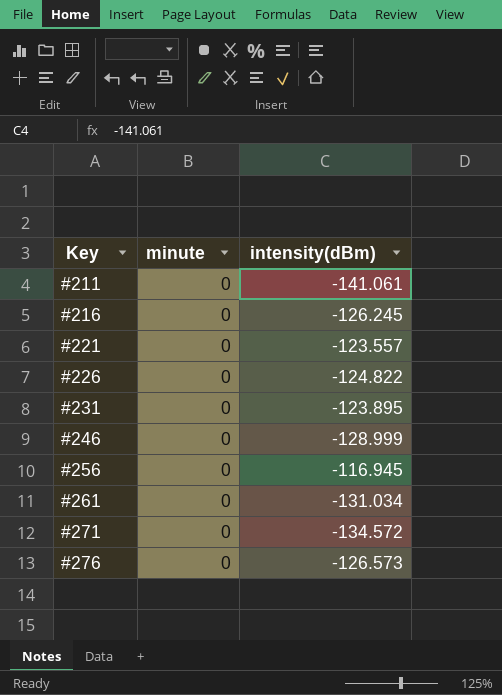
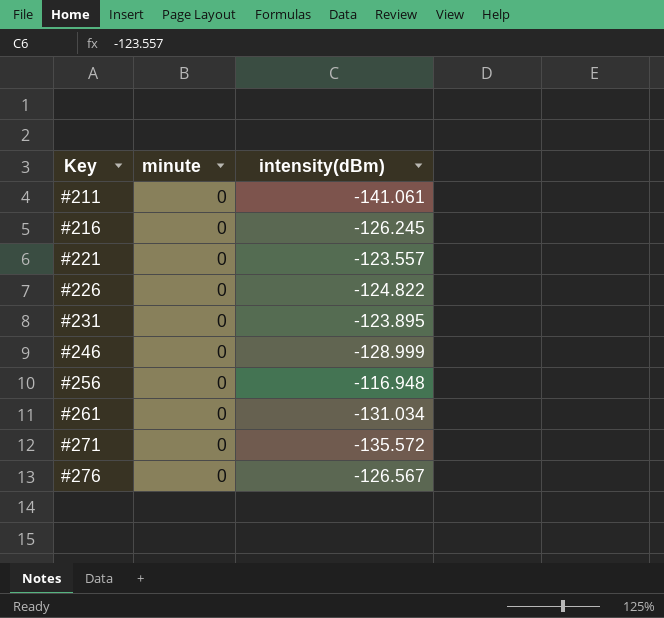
#256 | intensity(dBm): -116.945 -> -116.948
#271 | intensity(dBm): -134.572 -> -135.572
#276 | intensity(dBm): -126.573 -> -126.567

